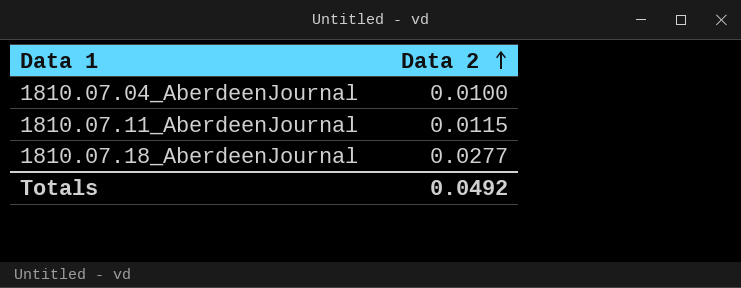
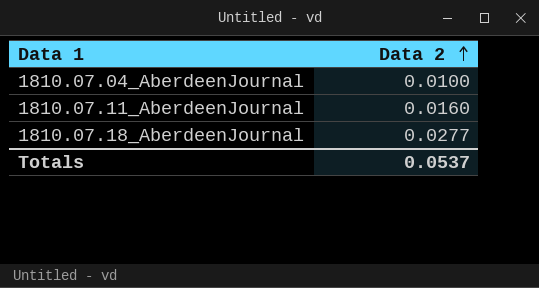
1810.07.11_AberdeenJournal | Data 2: 0.0115 -> 0.0160
Totals | Data 2: 0.0492 -> 0.0537

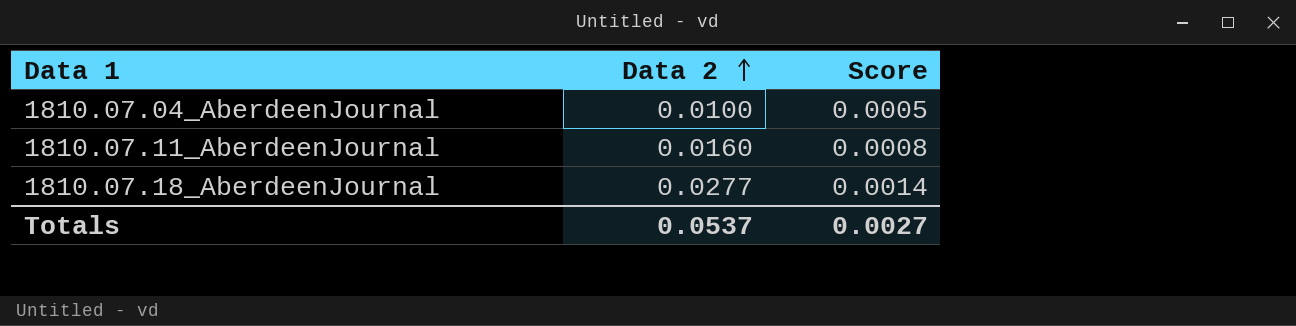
column Score | formula: none -> [Data 2] * 0.05

